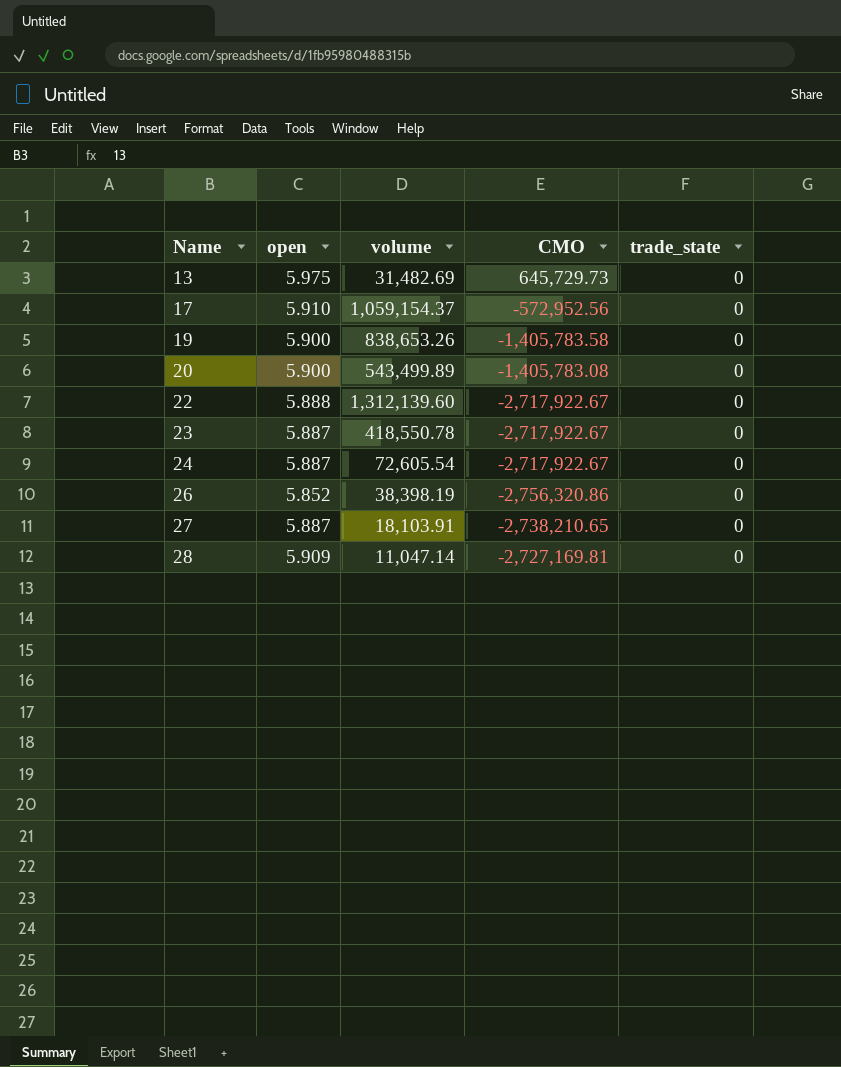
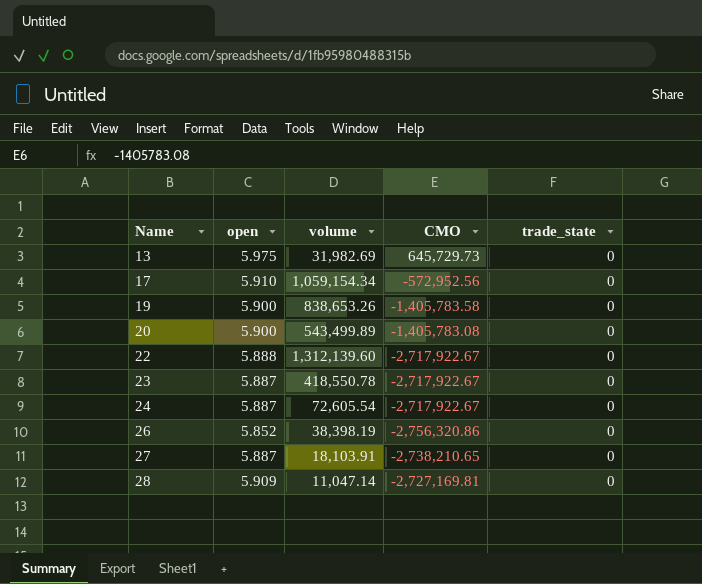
13 | volume: 31,482.69 -> 31,982.69
17 | volume: 1,059,154.37 -> 1,059,154.34

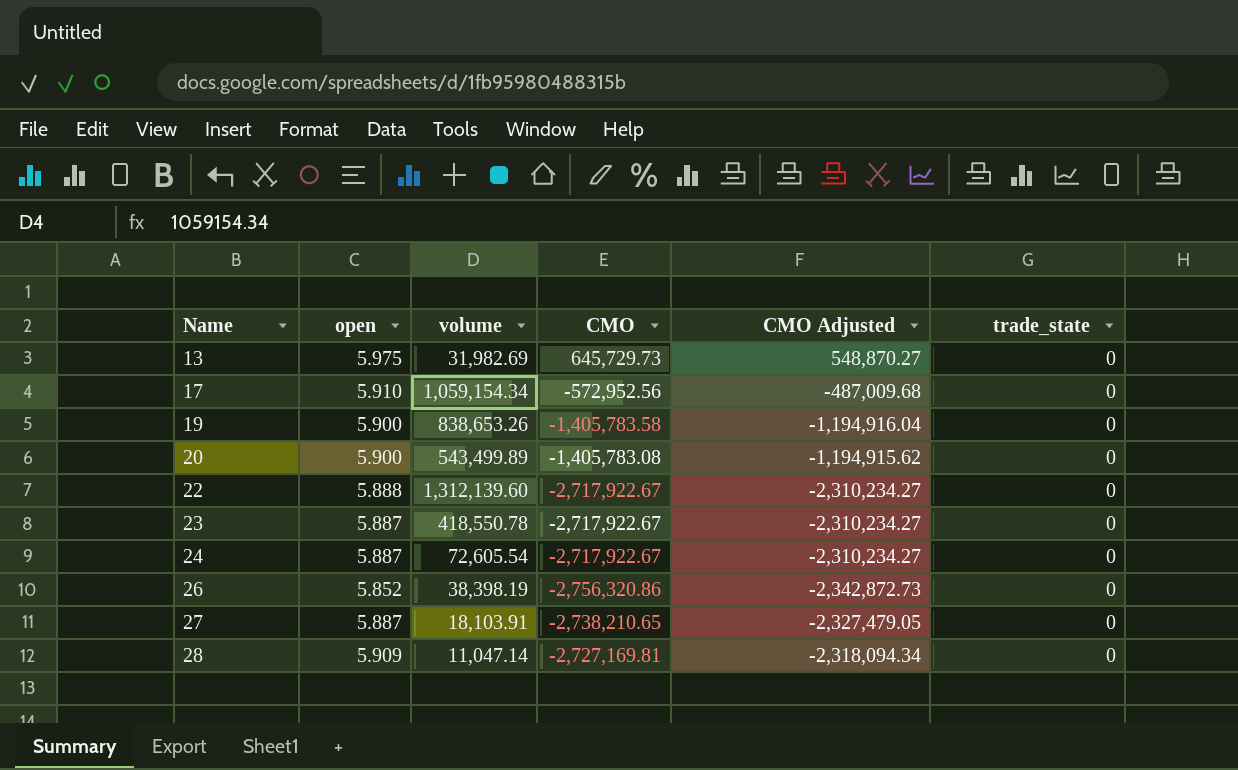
column CMO Adjusted | formula: none -> [CMO] * 0.85

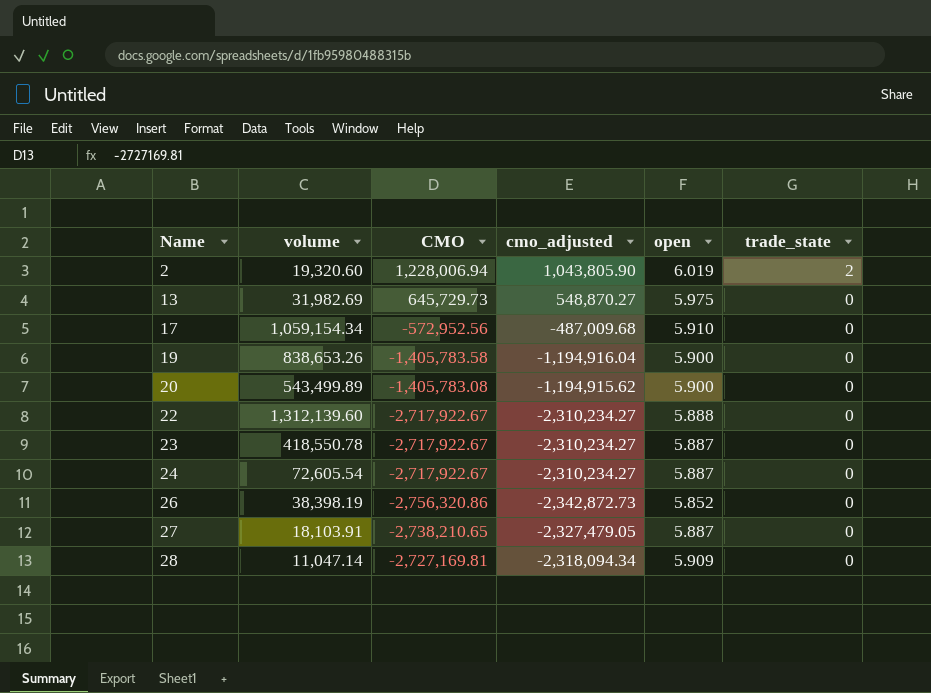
column name: CMO Adjusted -> cmo_adjusted
column open | position: 2 -> 5
row 2: none -> 19,320.60 | 1,228,006.94 | 1,043,805.90 | 6.019 | 2

